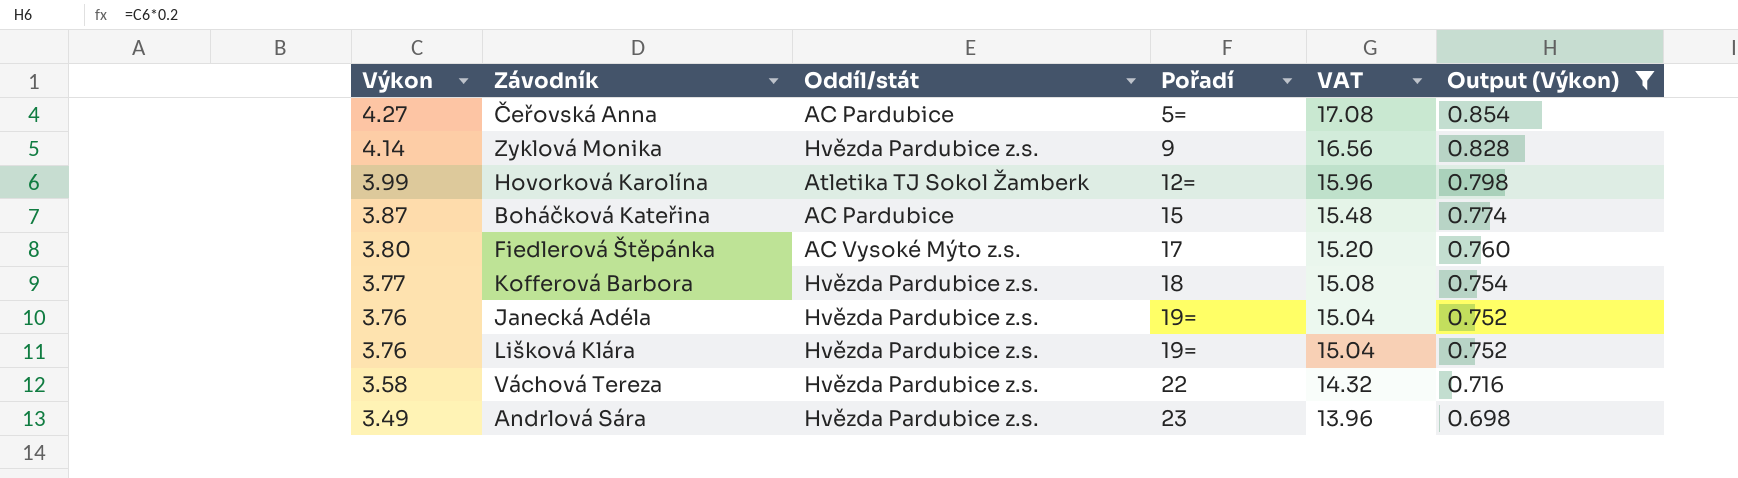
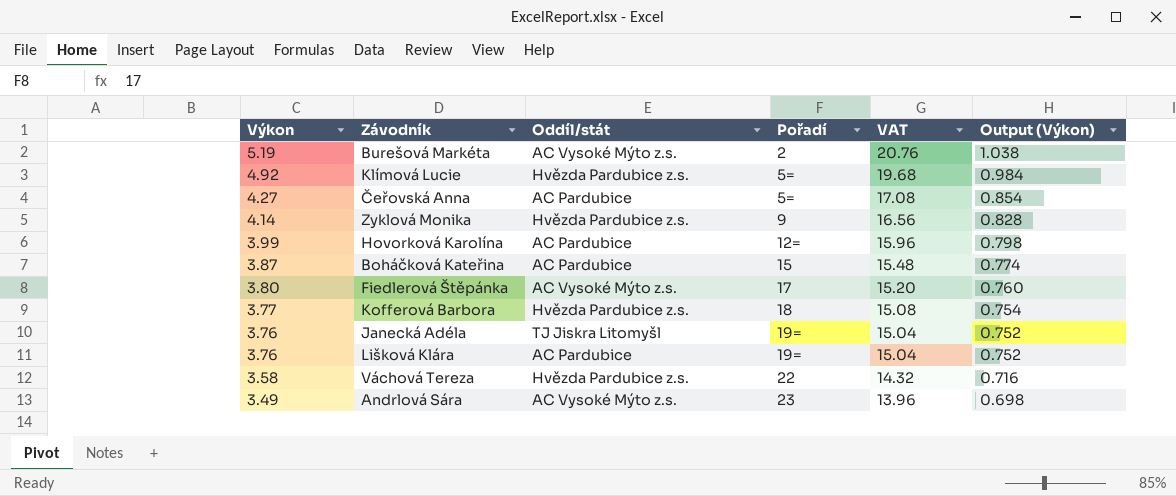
filter: Output (Výkon) <= 0.854 -> none
Hovorková Karolína | Oddíl/stát: Atletika TJ Sokol Žamberk -> AC Pardubice
Janecká Adéla | Oddíl/stát: Hvězda Pardubice z.s. -> TJ Jiskra Litomyšl
Lišková Klára | Oddíl/stát: Hvězda Pardubice z.s. -> AC Pardubice
Andrlová Sára | Oddíl/stát: Hvězda Pardubice z.s. -> AC Vysoké Mýto z.s.

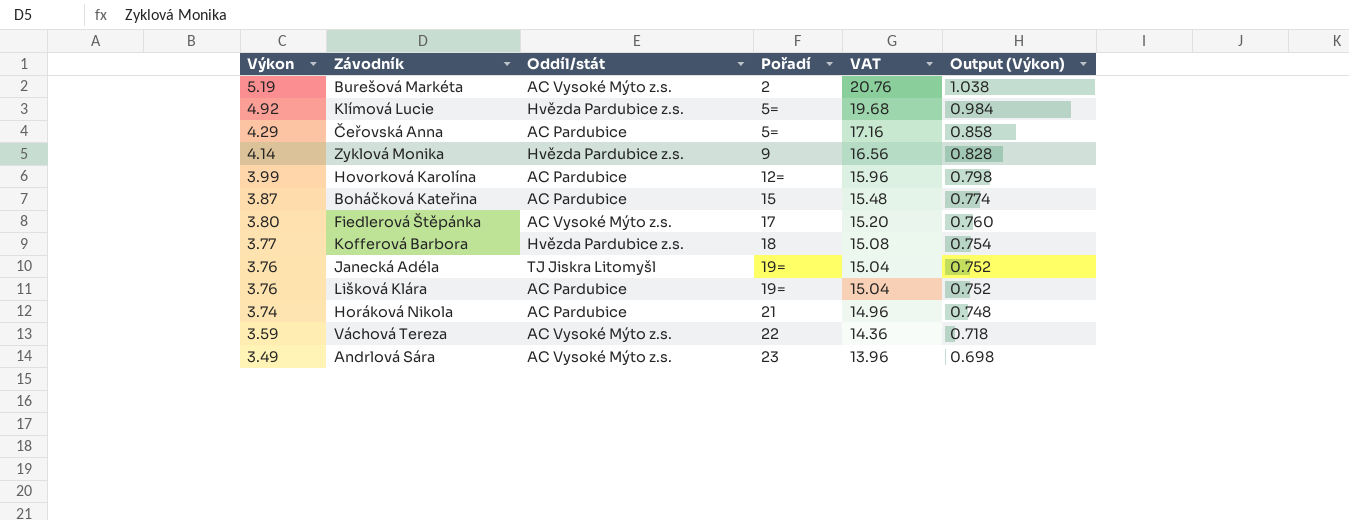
Čeřovská Anna | Výkon: 4.27 -> 4.29
Čeřovská Anna | VAT: 17.08 -> 17.16
Čeřovská Anna | Output (Výkon): 0.854 -> 0.858
row Horáková Nikola: none -> 3.74 | AC Pardubice | 21 | 14.96 | 0.748
Váchová Tereza | Výkon: 3.58 -> 3.59
Váchová Tereza | Oddíl/stát: Hvězda Pardubice z.s. -> AC Vysoké Mýto z.s.
Váchová Tereza | VAT: 14.32 -> 14.36
Váchová Tereza | Output (Výkon): 0.716 -> 0.718

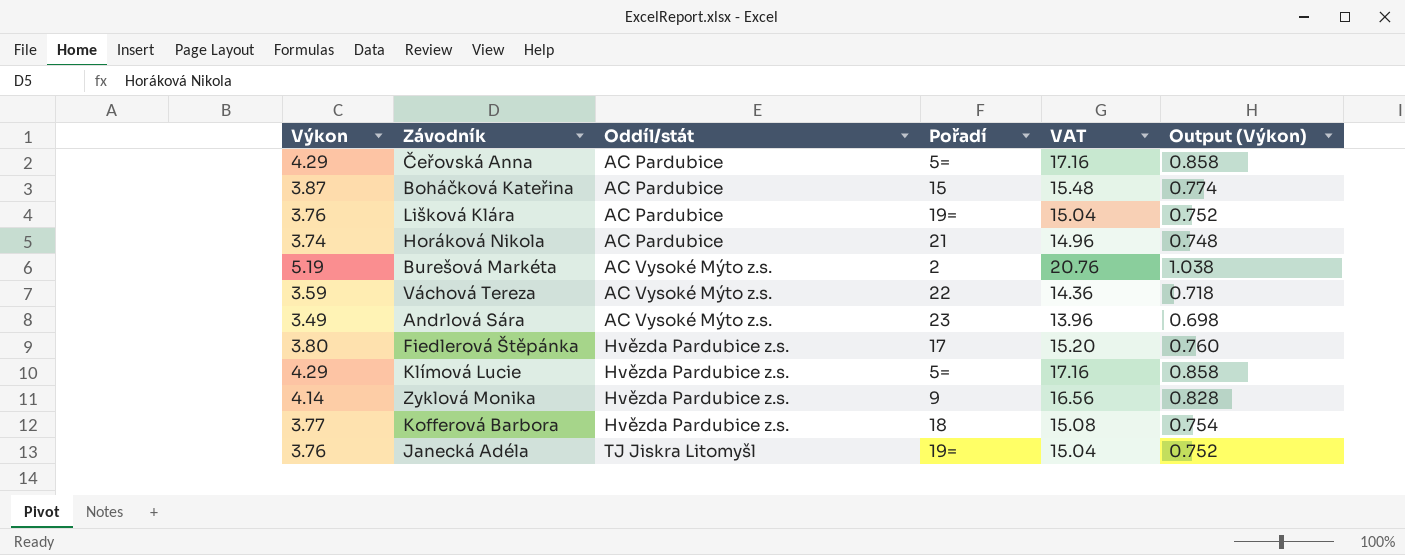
row order: Výkon descending -> Oddíl/stát ascending
row Hovorková Karolína: 3.99 | AC Pardubice | 12= | 15.96 | 0.798 -> none
Fiedlerová Štěpánka | Oddíl/stát: AC Vysoké Mýto z.s. -> Hvězda Pardubice z.s.
Klímová Lucie | Výkon: 4.92 -> 4.29
Klímová Lucie | VAT: 19.68 -> 17.16
Klímová Lucie | Output (Výkon): 0.984 -> 0.858

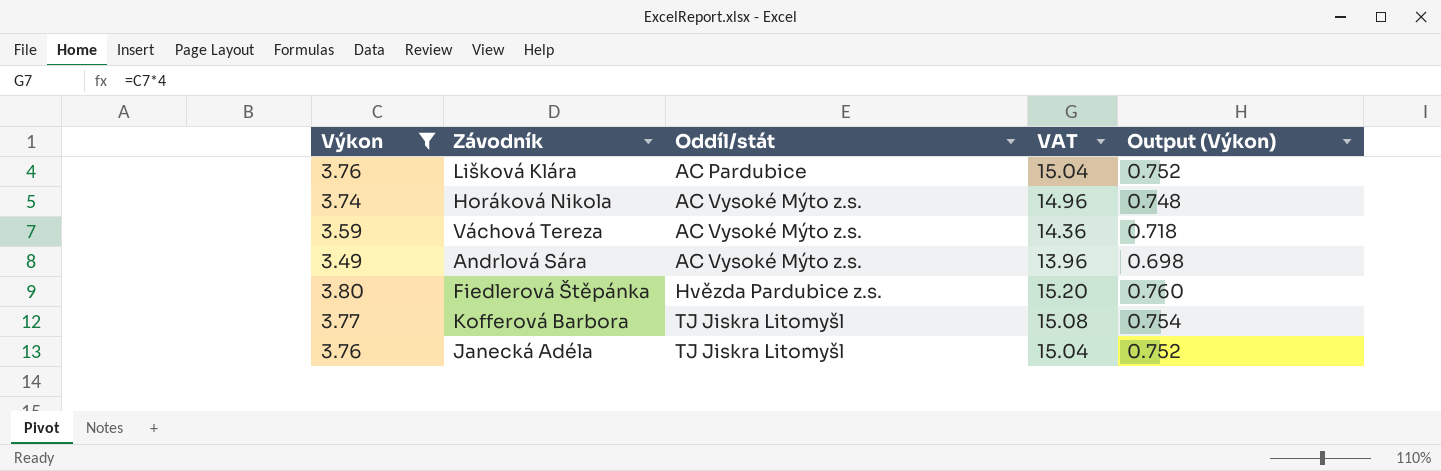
filter: none -> Výkon <= 3.80
column Pořadí | position: 4 -> none
Horáková Nikola | Oddíl/stát: AC Pardubice -> AC Vysoké Mýto z.s.
Kofferová Barbora | Oddíl/stát: Hvězda Pardubice z.s. -> TJ Jiskra Litomyšl

